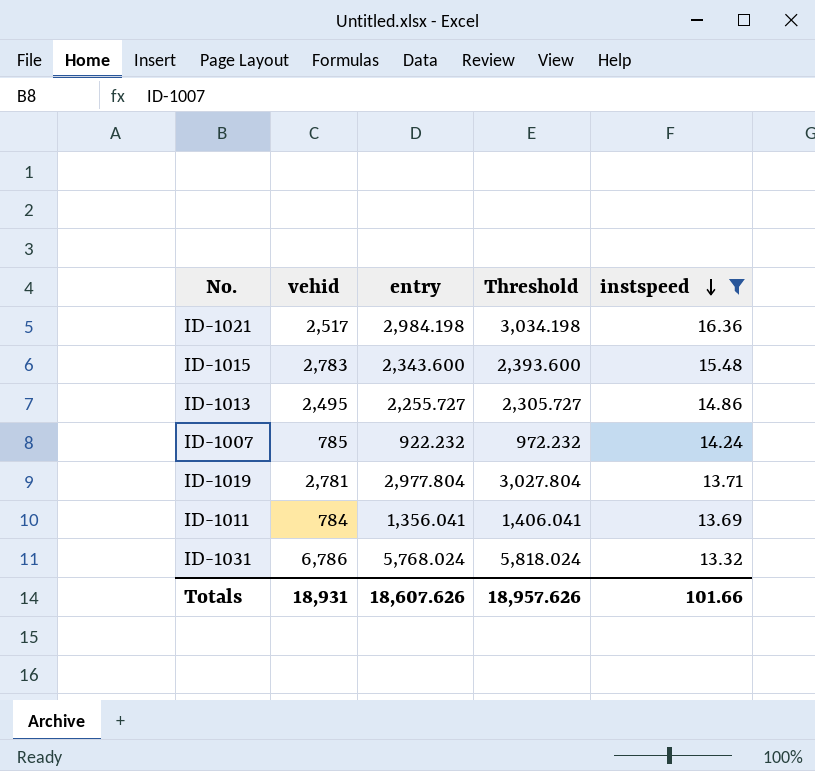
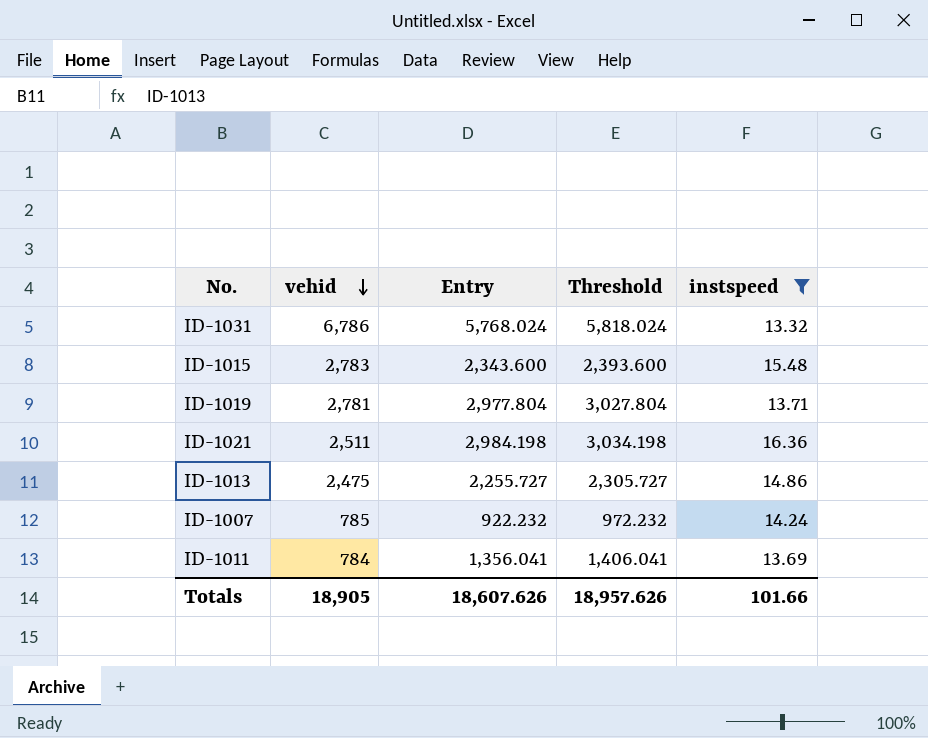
row order: instspeed descending -> vehid descending
column name: entry -> Entry
ID-1021 | vehid: 2,517 -> 2,511
ID-1013 | vehid: 2,495 -> 2,475
Totals | vehid: 18,931 -> 18,905

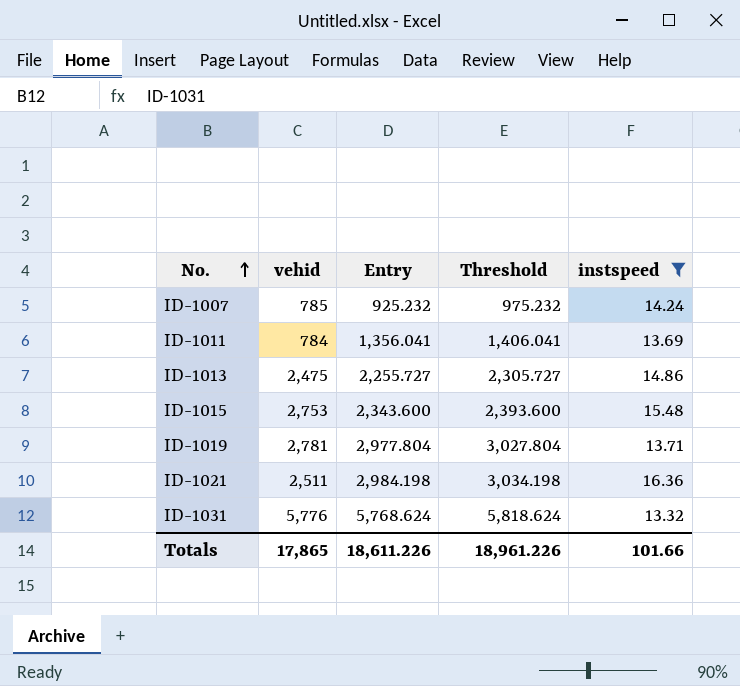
row order: vehid descending -> No. ascending
ID-1007 | Entry: 922.232 -> 925.232
ID-1007 | Threshold: 972.232 -> 975.232
ID-1015 | vehid: 2,783 -> 2,753
ID-1031 | vehid: 6,786 -> 5,776
ID-1031 | Entry: 5,768.024 -> 5,768.624
ID-1031 | Threshold: 5,818.024 -> 5,818.624
Totals | vehid: 18,905 -> 17,865
Totals | Entry: 18,607.626 -> 18,611.226
Totals | Threshold: 18,957.626 -> 18,961.226

